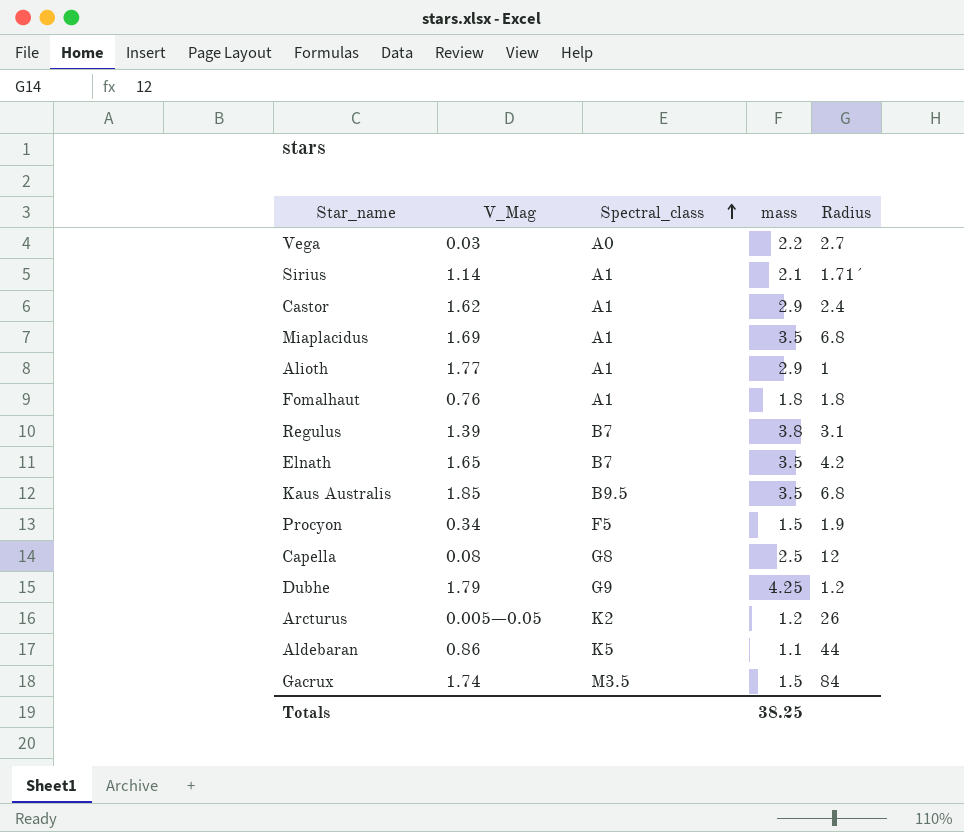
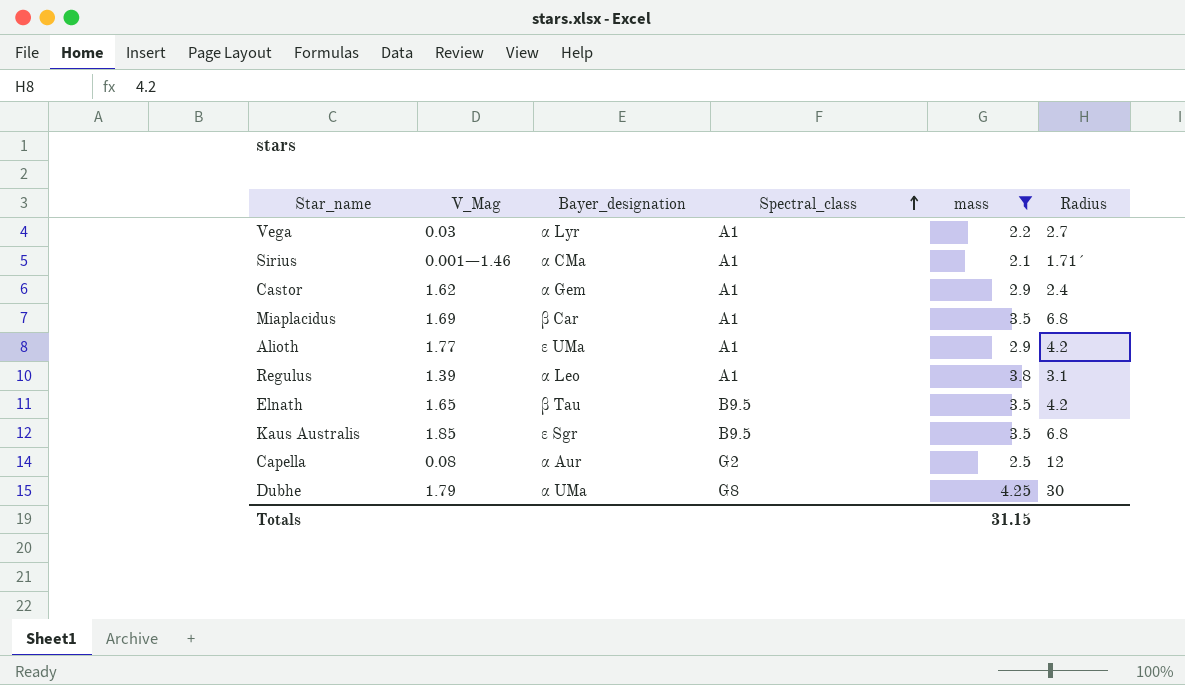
filter: none -> mass >= 2.1
column Bayer_designation | position: none -> 3
Vega | Spectral_class: A0 -> A1
Sirius | V_Mag: 1.14 -> 0.001−1.46
Alioth | Radius: 1 -> 4.2
Regulus | Spectral_class: B7 -> A1
Elnath | Spectral_class: B7 -> B9.5
Capella | Spectral_class: G8 -> G2
Dubhe | Spectral_class: G9 -> G8
Dubhe | Radius: 1.2 -> 30
Totals | mass: 38.25 -> 31.15

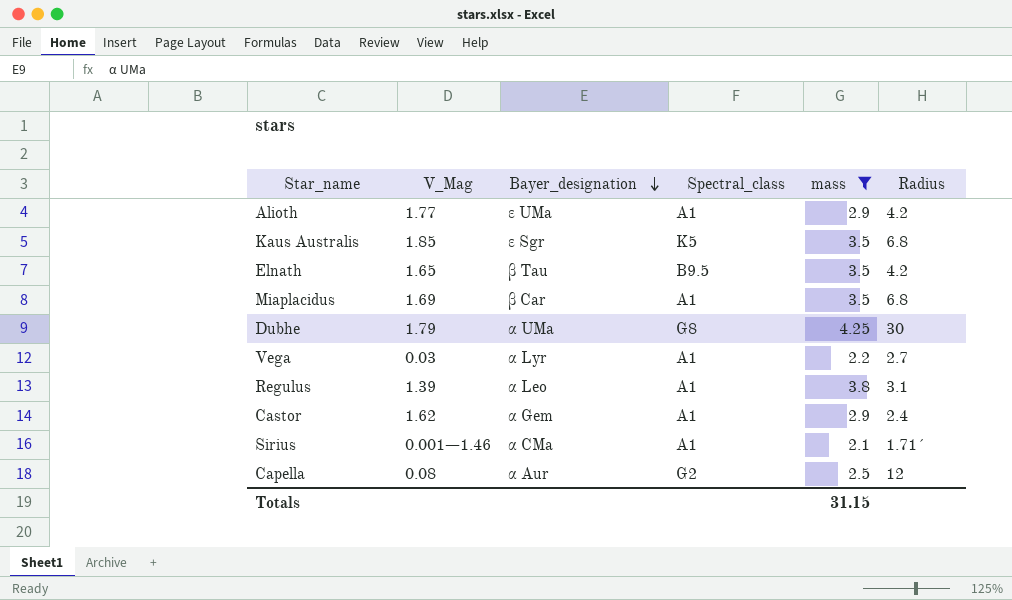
row order: Spectral_class ascending -> Bayer_designation descending
Kaus Australis | Spectral_class: B9.5 -> K5

